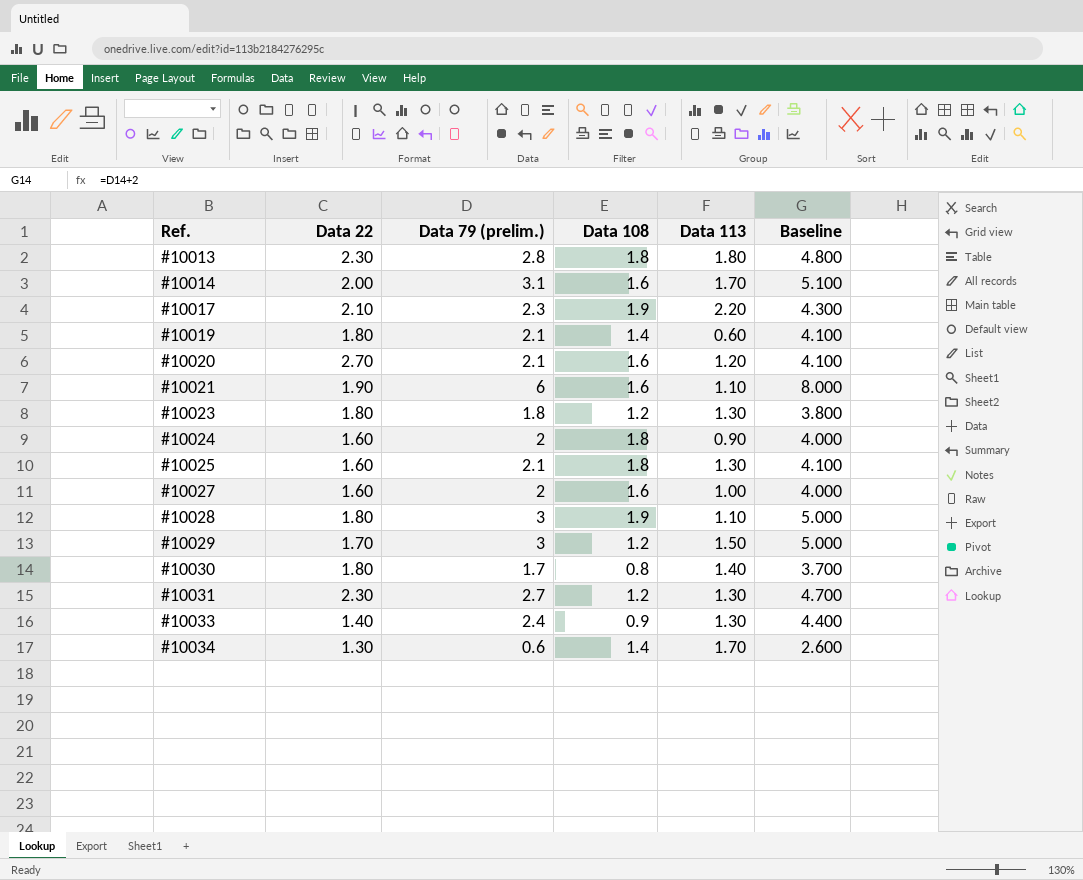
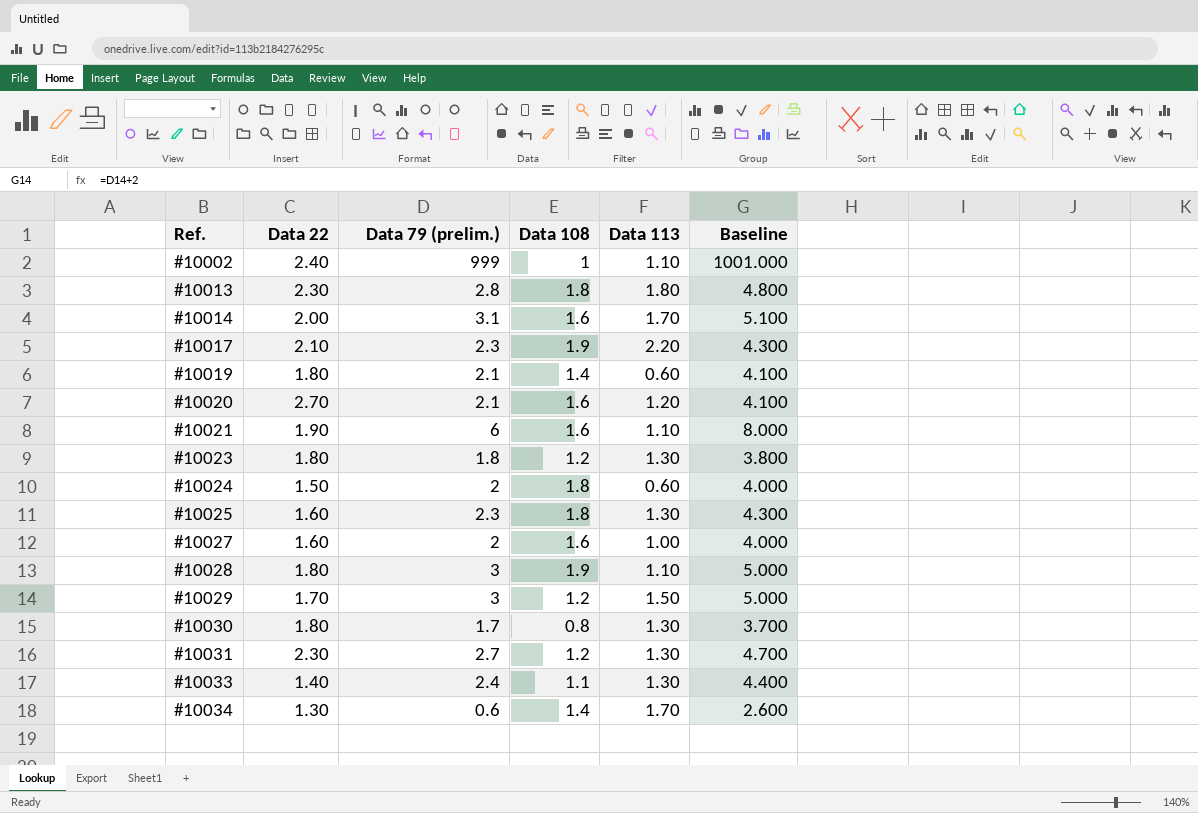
row #10002: none -> 2.40 | 999 | 1 | 1.10 | 1001.000
#10024 | Data 22: 1.60 -> 1.50
#10024 | Data 113: 0.90 -> 0.60
#10025 | Data 79 (prelim.): 2.1 -> 2.3
#10025 | Baseline: 4.100 -> 4.300
#10030 | Data 113: 1.40 -> 1.30
#10033 | Data 108: 0.9 -> 1.1

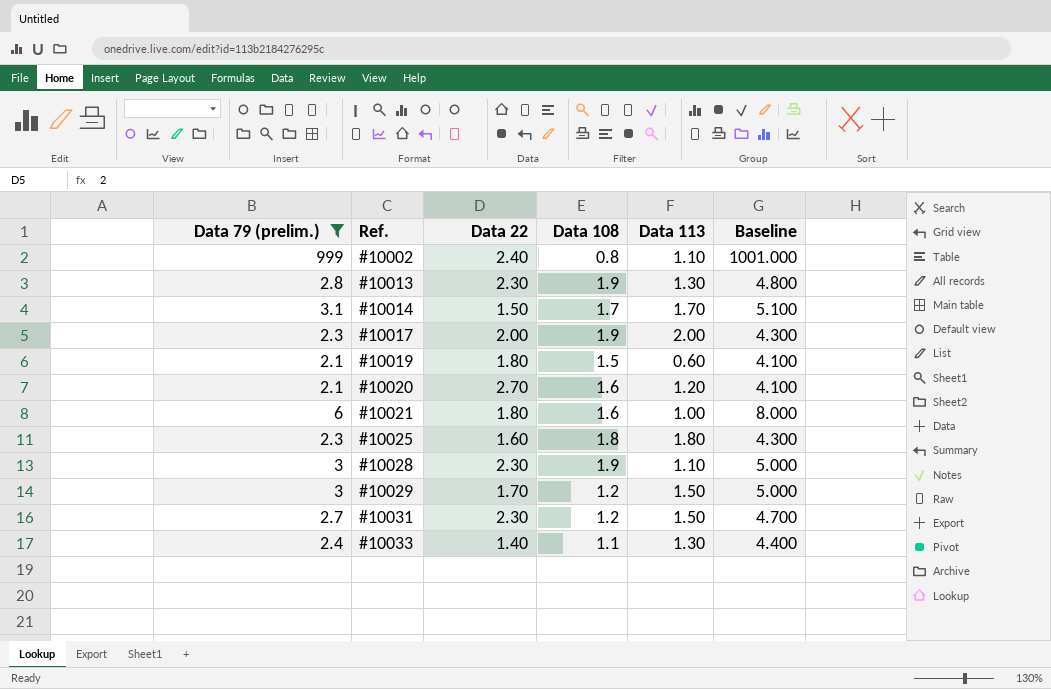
filter: none -> Data 79 (prelim.) >= 2.1
column Data 79 (prelim.) | position: 3 -> 1
#10002 | Data 108: 1 -> 0.8
#10013 | Data 108: 1.8 -> 1.9
#10013 | Data 113: 1.80 -> 1.30
#10014 | Data 22: 2.00 -> 1.50
#10014 | Data 108: 1.6 -> 1.7
#10017 | Data 22: 2.10 -> 2.00
#10017 | Data 113: 2.20 -> 2.00
#10019 | Data 108: 1.4 -> 1.5
#10021 | Data 22: 1.90 -> 1.80
#10021 | Data 113: 1.10 -> 1.00
#10025 | Data 113: 1.30 -> 1.80
#10028 | Data 22: 1.80 -> 2.30
#10031 | Data 113: 1.30 -> 1.50

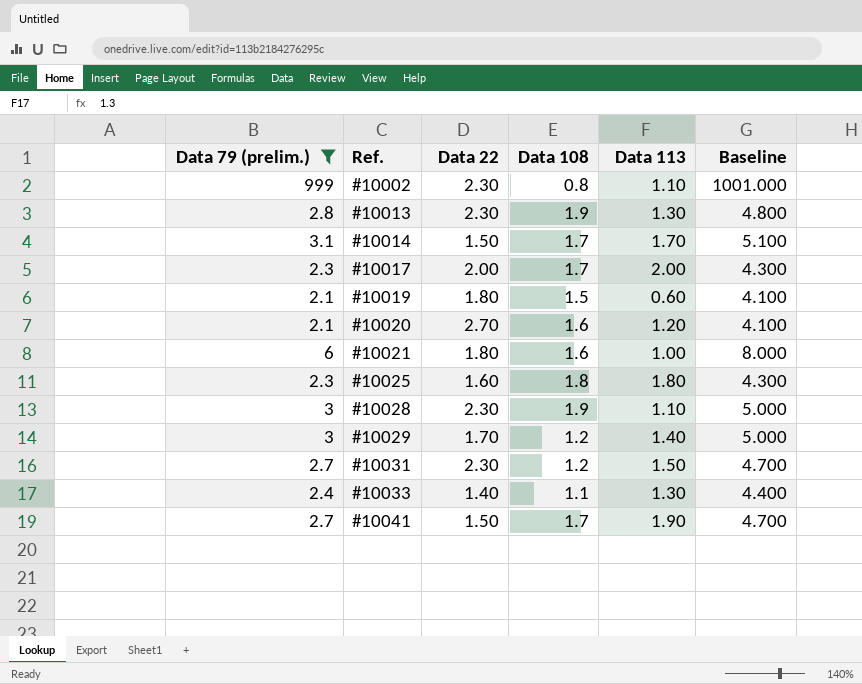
#10002 | Data 22: 2.40 -> 2.30
#10017 | Data 108: 1.9 -> 1.7
#10029 | Data 113: 1.50 -> 1.40
row #10041: none -> 2.7 | 1.50 | 1.7 | 1.90 | 4.700

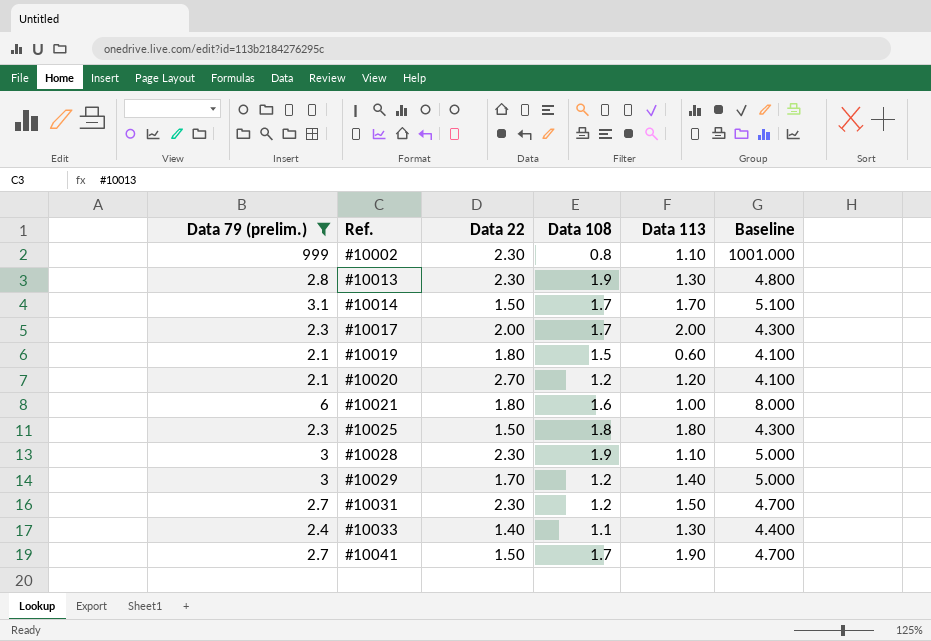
#10020 | Data 108: 1.6 -> 1.2
#10025 | Data 22: 1.60 -> 1.50

